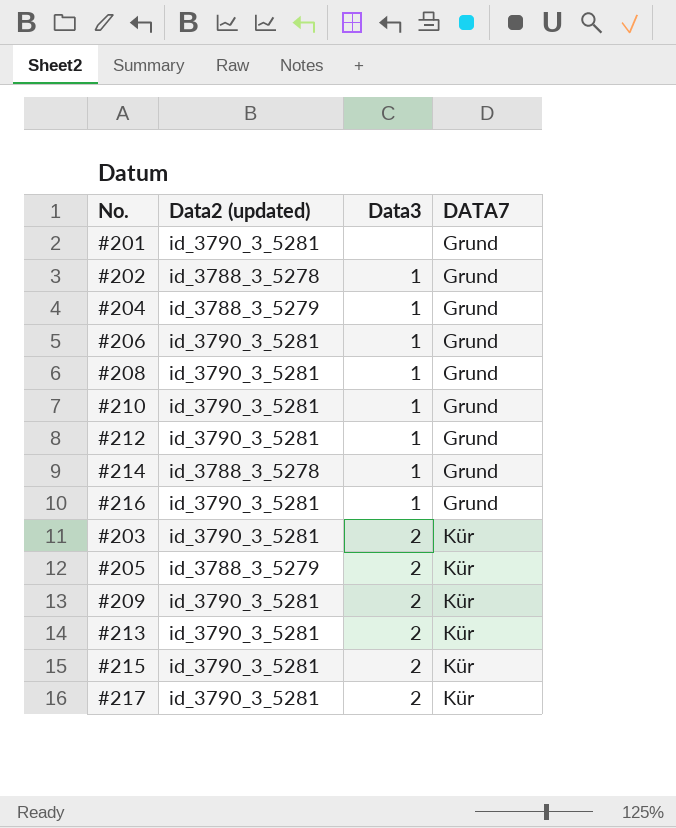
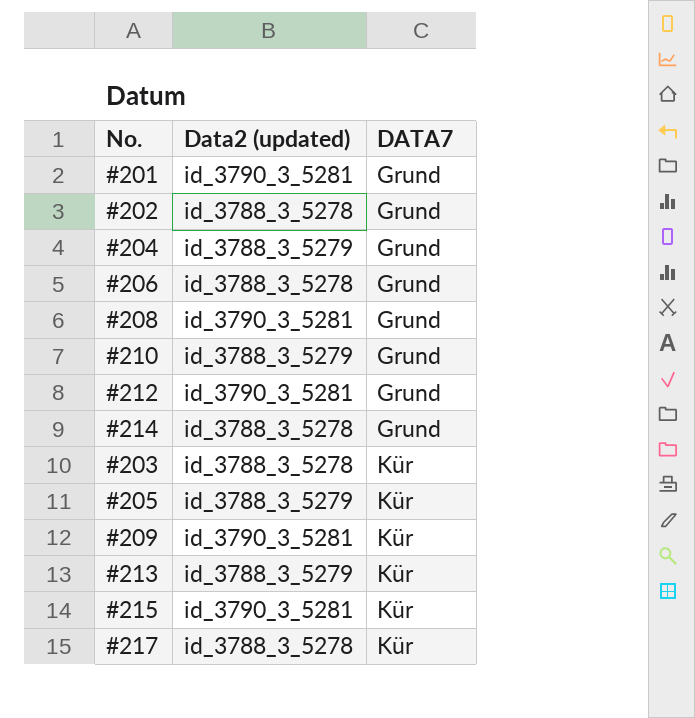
column Data3 | position: 3 -> none
row #216: id_3790_3_5281 | 1 | Grund -> none
#206 | Data2 (updated): id_3790_3_5281 -> id_3788_3_5278
#210 | Data2 (updated): id_3790_3_5281 -> id_3788_3_5279
#203 | Data2 (updated): id_3790_3_5281 -> id_3788_3_5278
#213 | Data2 (updated): id_3790_3_5281 -> id_3788_3_5279
#217 | Data2 (updated): id_3790_3_5281 -> id_3788_3_5278

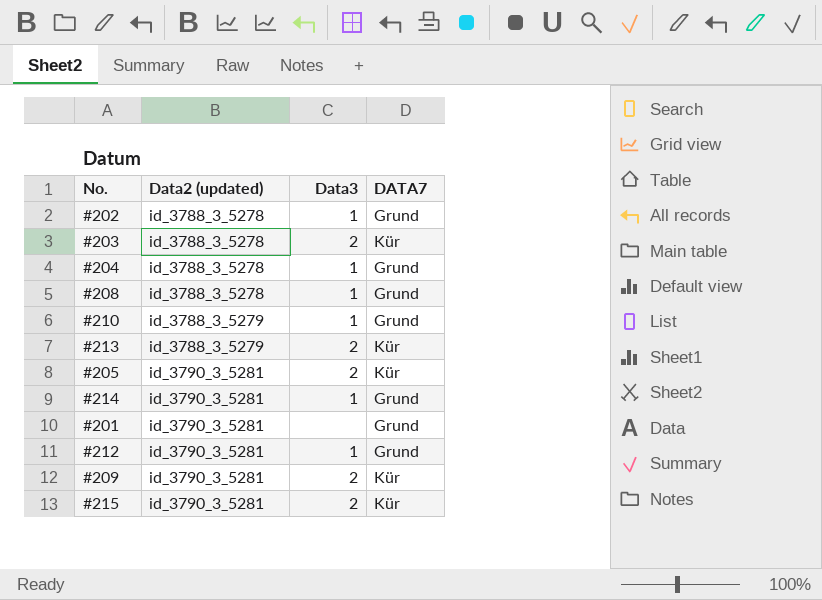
row order: DATA7 ascending -> Data2 (updated) ascending
column Data3 | position: none -> 3
row #206: id_3788_3_5278 | Grund -> none
row #217: id_3788_3_5278 | Kür -> none
#204 | Data2 (updated): id_3788_3_5279 -> id_3788_3_5278
#208 | Data2 (updated): id_3790_3_5281 -> id_3788_3_5278
#205 | Data2 (updated): id_3788_3_5279 -> id_3790_3_5281
#214 | Data2 (updated): id_3788_3_5278 -> id_3790_3_5281

